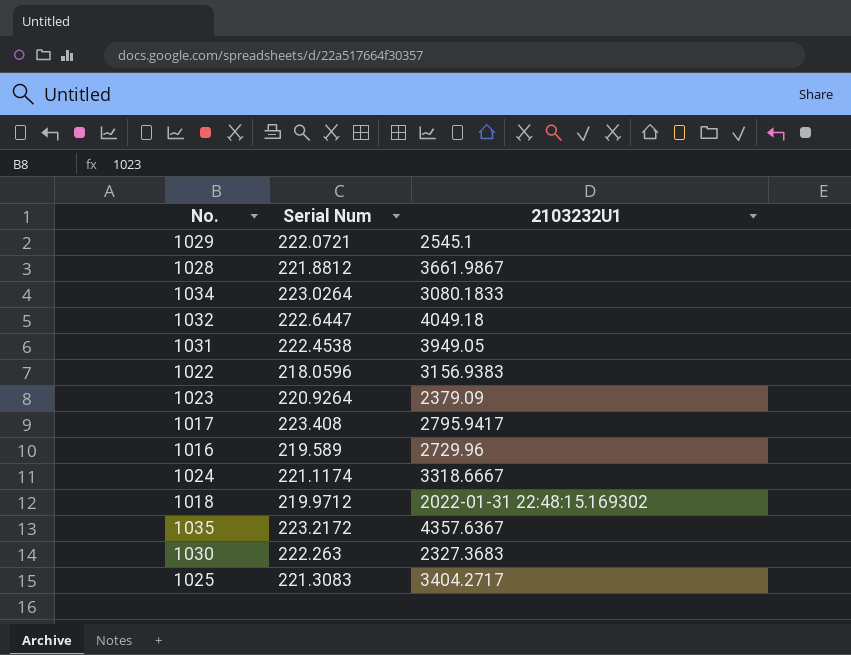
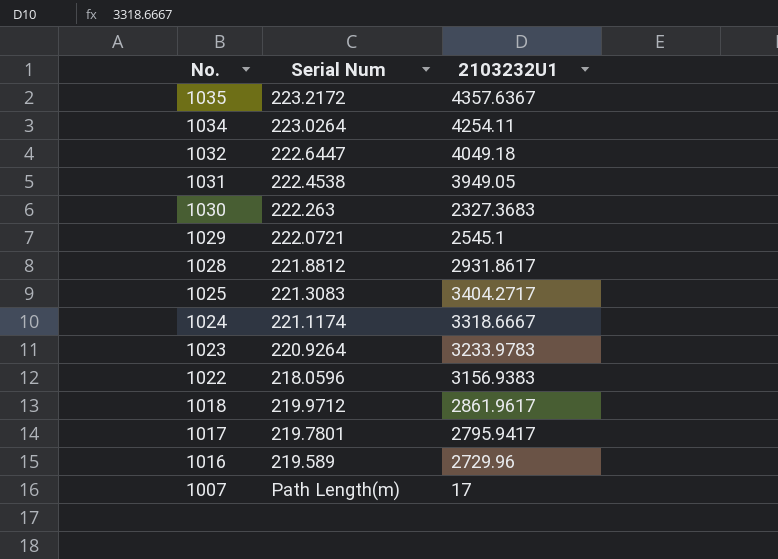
row order: none -> No. descending
1034 | 2103232U1: 3080.1833 -> 4254.11
1028 | 2103232U1: 3661.9867 -> 2931.8617
1023 | 2103232U1: 2379.09 -> 3233.9783
1018 | 2103232U1: 2022-01-31 22:48:15.169302 -> 2861.9617
1017 | Serial Num: 223.408 -> 219.7801
row 1007: none -> Path Length(m) | 17

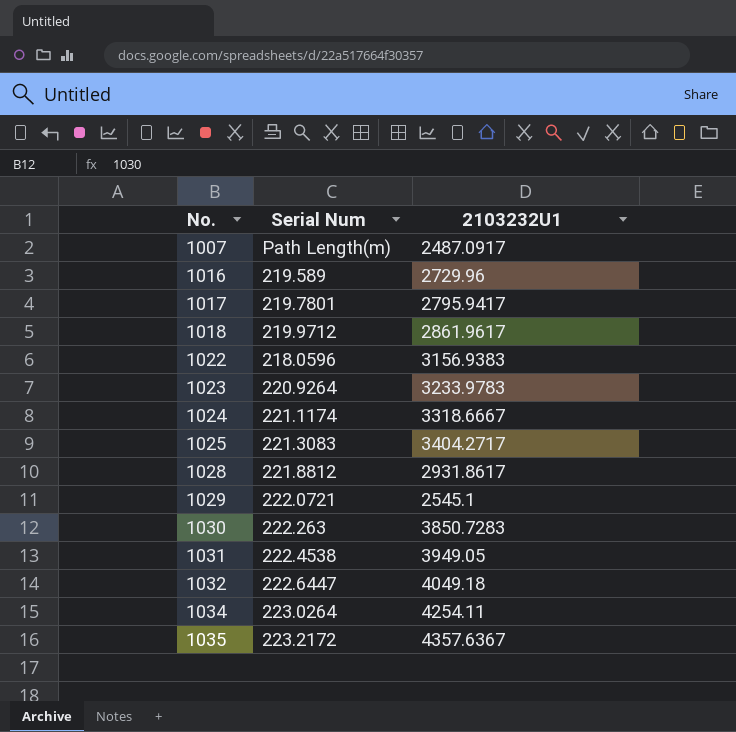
row order: No. descending -> No. ascending
1007 | 2103232U1: 17 -> 2487.0917
1030 | 2103232U1: 2327.3683 -> 3850.7283

